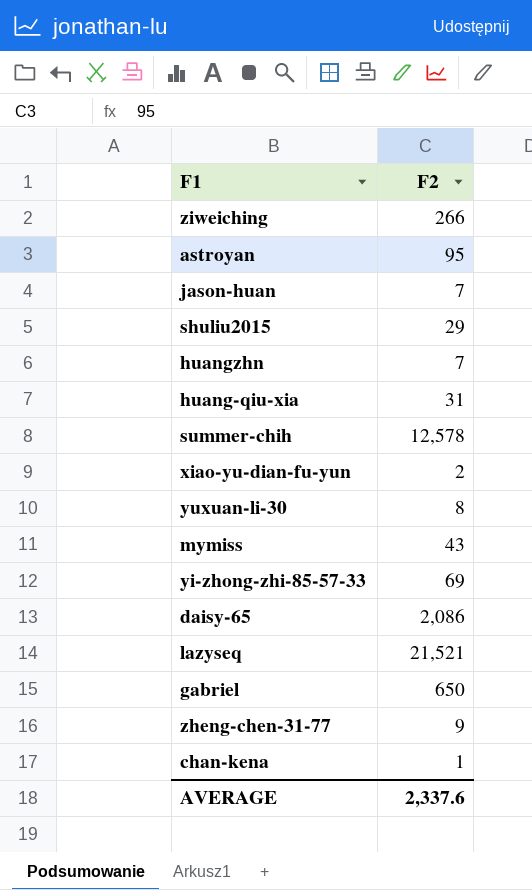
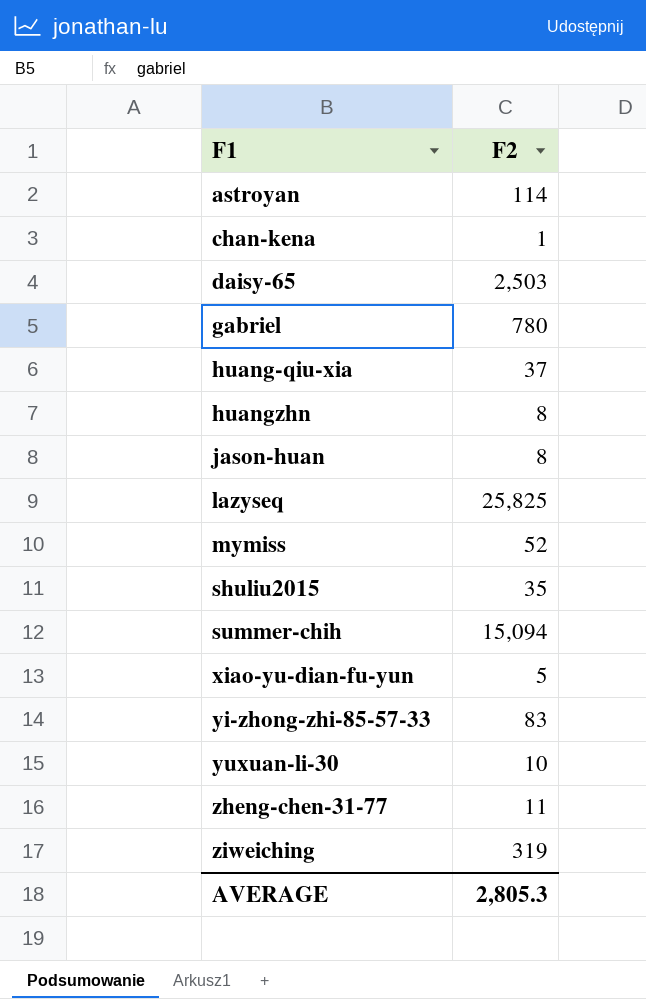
row order: none -> F1 ascending
astroyan | F2: 95 -> 114
daisy-65 | F2: 2,086 -> 2,503
gabriel | F2: 650 -> 780
huang-qiu-xia | F2: 31 -> 37
huangzhn | F2: 7 -> 8
jason-huan | F2: 7 -> 8
lazyseq | F2: 21,521 -> 25,825
mymiss | F2: 43 -> 52
shuliu2015 | F2: 29 -> 35
summer-chih | F2: 12,578 -> 15,094
xiao-yu-dian-fu-yun | F2: 2 -> 5
yi-zhong-zhi-85-57-33 | F2: 69 -> 83
yuxuan-li-30 | F2: 8 -> 10
zheng-chen-31-77 | F2: 9 -> 11
ziweiching | F2: 266 -> 319
AVERAGE | F2: 2,337.6 -> 2,805.3

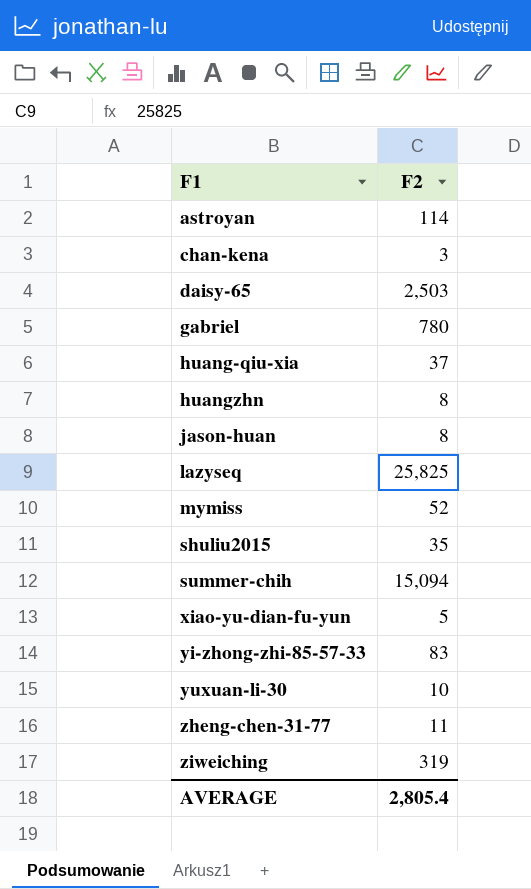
chan-kena | F2: 1 -> 3
AVERAGE | F2: 2,805.3 -> 2,805.4

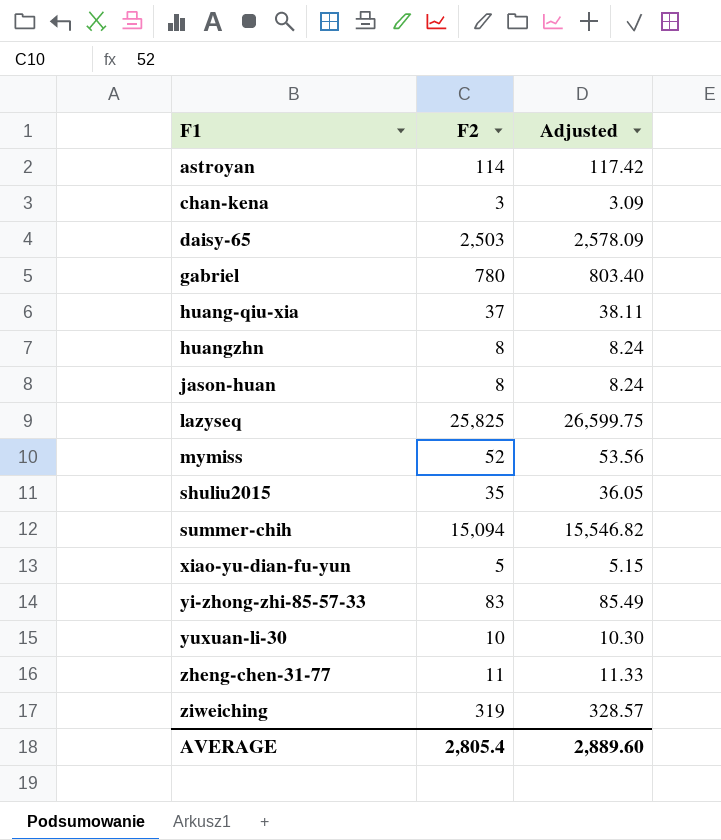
column Adjusted | formula: none -> [F2] * 1.03

